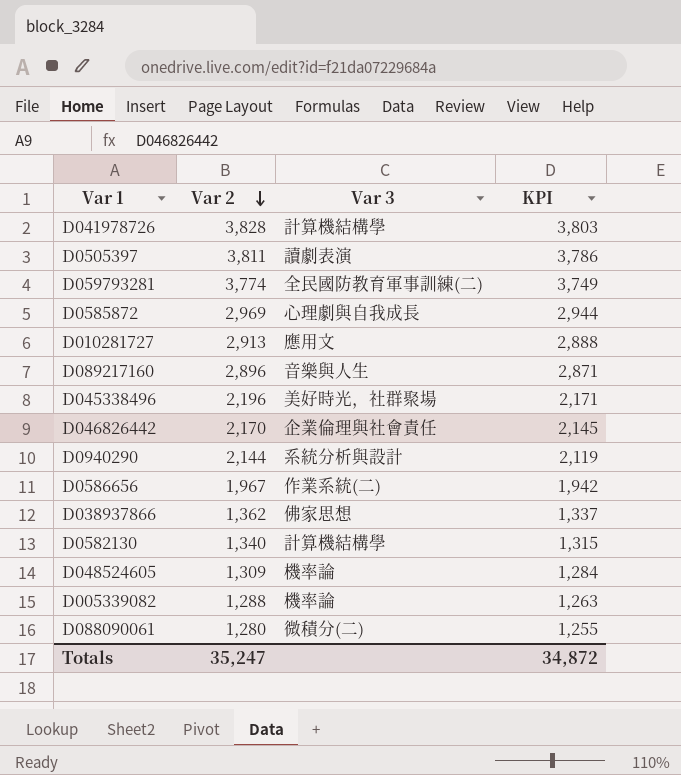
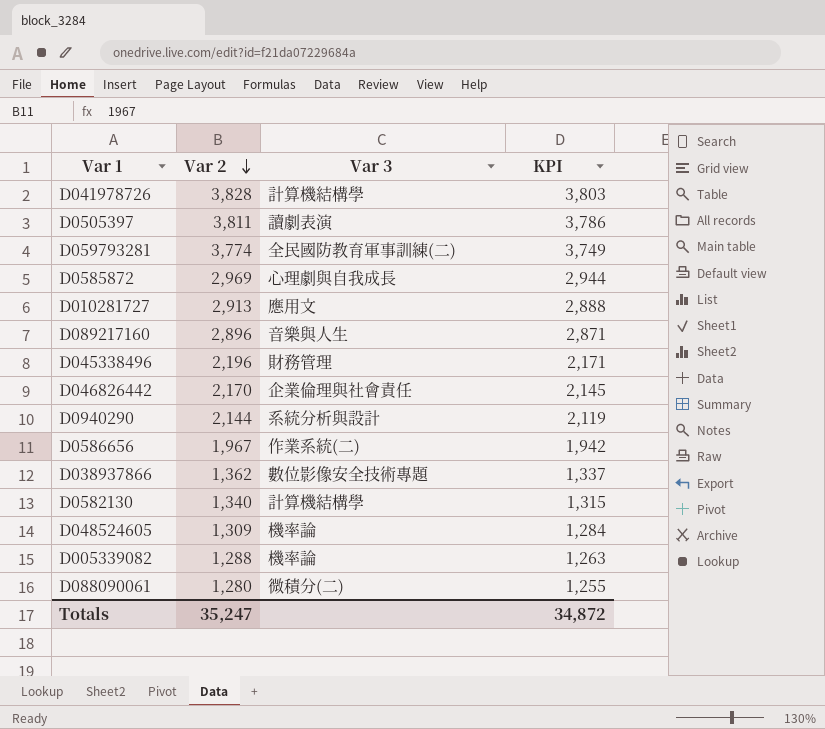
D045338496 | Var 3: 美好時光，社群聚場 -> 財務管理
D038937866 | Var 3: 佛家思想 -> 數位影像安全技術專題

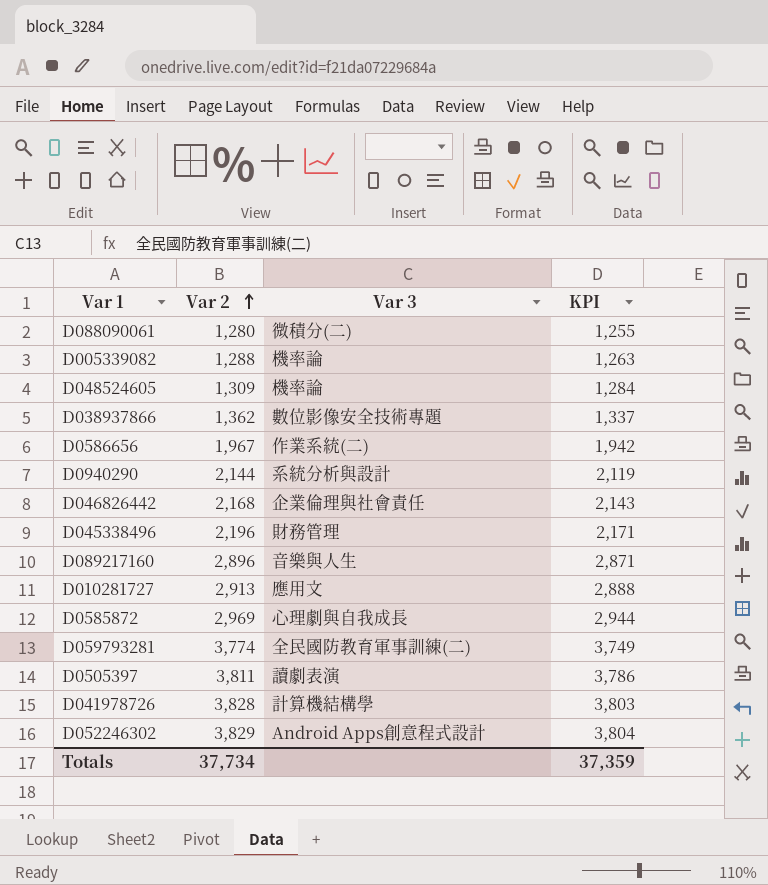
row order: Var 2 descending -> Var 2 ascending
row D0582130: 1,340 | 計算機結構學 | 1,315 -> none
D046826442 | Var 2: 2,170 -> 2,168
D046826442 | KPI: 2,145 -> 2,143
row D052246302: none -> 3,829 | Android Apps創意程式設計 | 3,804
Totals | Var 2: 35,247 -> 37,734
Totals | KPI: 34,872 -> 37,359

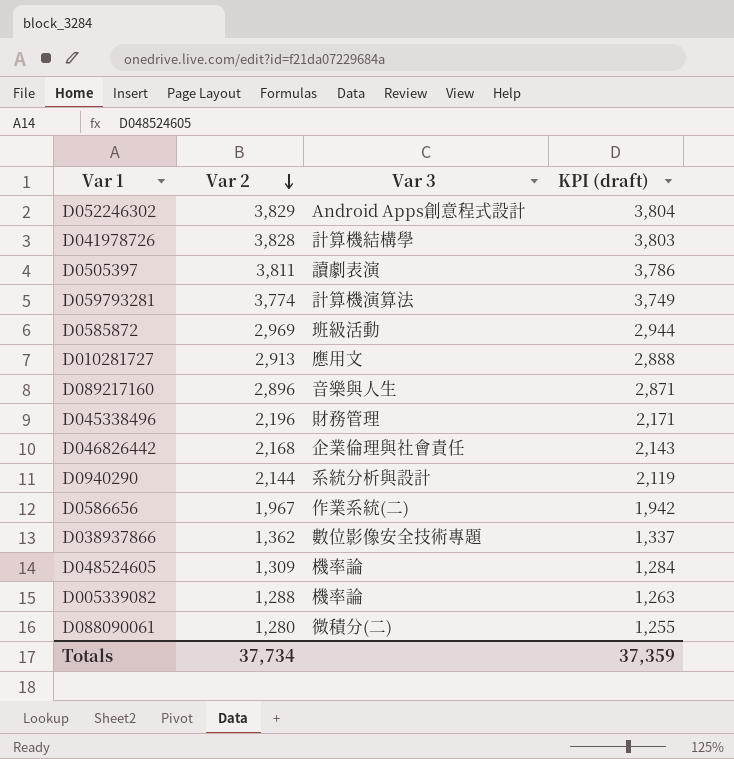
row order: Var 2 ascending -> Var 2 descending
column name: KPI -> KPI (draft)
D059793281 | Var 3: 全民國防教育軍事訓練(二) -> 計算機演算法
D0585872 | Var 3: 心理劇與自我成長 -> 班級活動

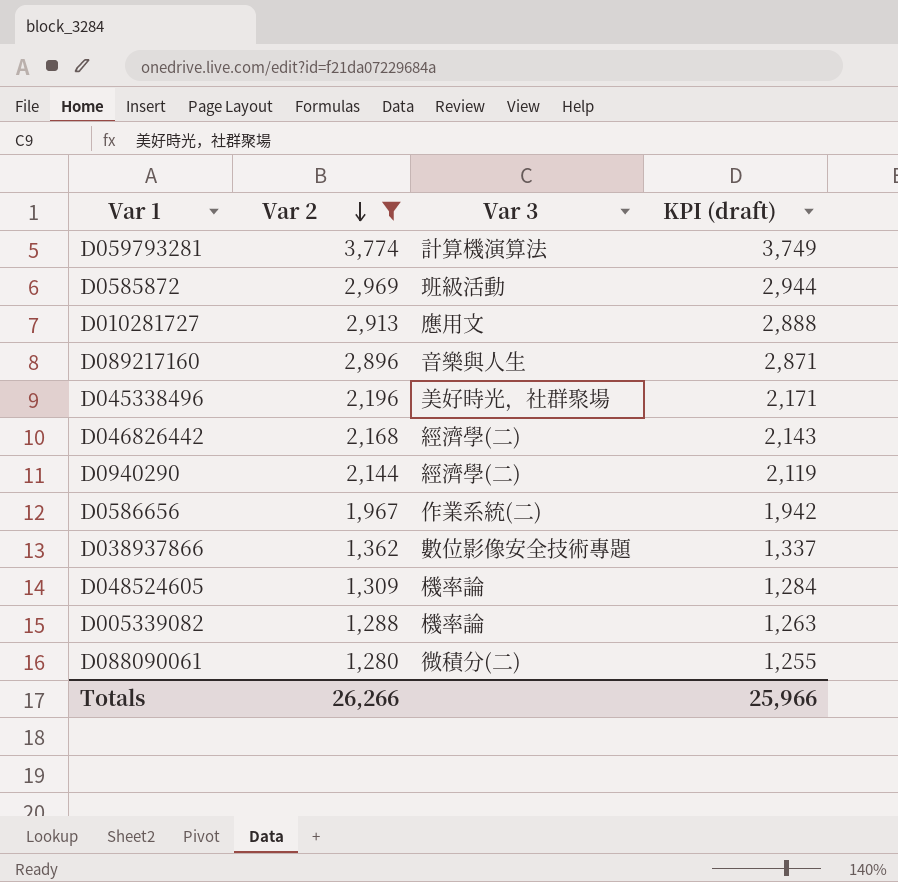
filter: none -> Var 2 <= 3,774
D045338496 | Var 3: 財務管理 -> 美好時光，社群聚場
D046826442 | Var 3: 企業倫理與社會責任 -> 經濟學(二)
D0940290 | Var 3: 系統分析與設計 -> 經濟學(二)
Totals | Var 2: 37,734 -> 26,266
Totals | KPI (draft): 37,359 -> 25,966

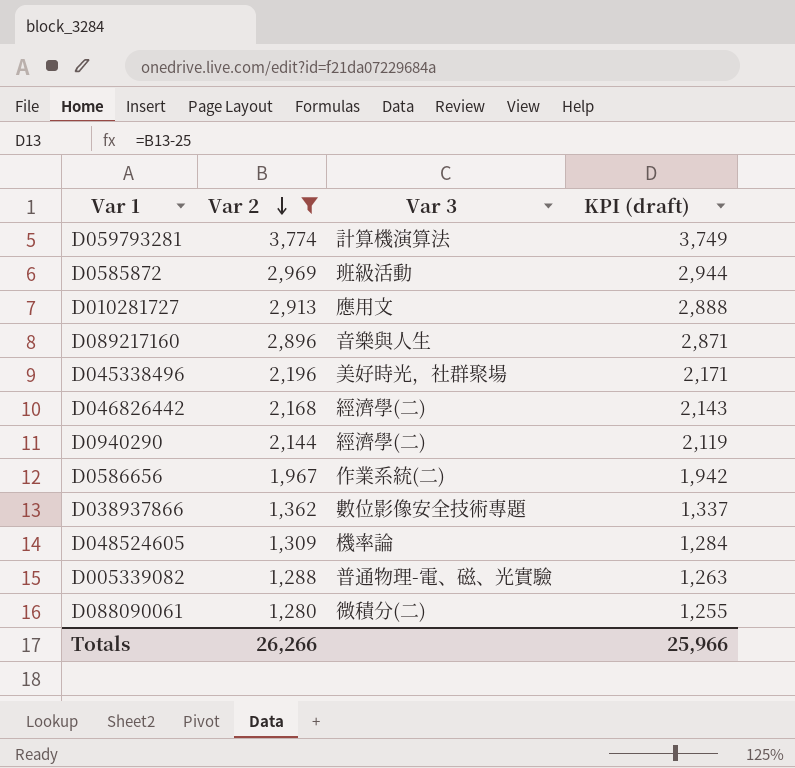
D005339082 | Var 3: 機率論 -> 普通物理-電、磁、光實驗

